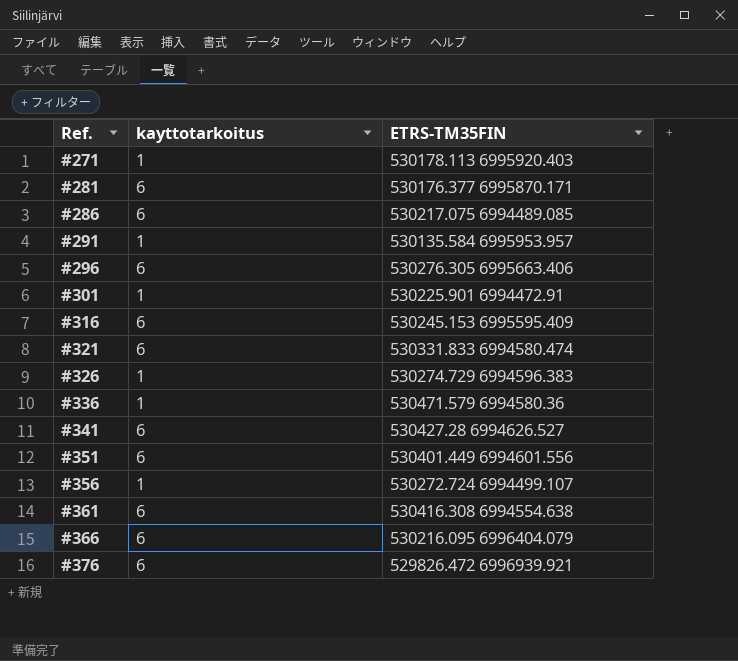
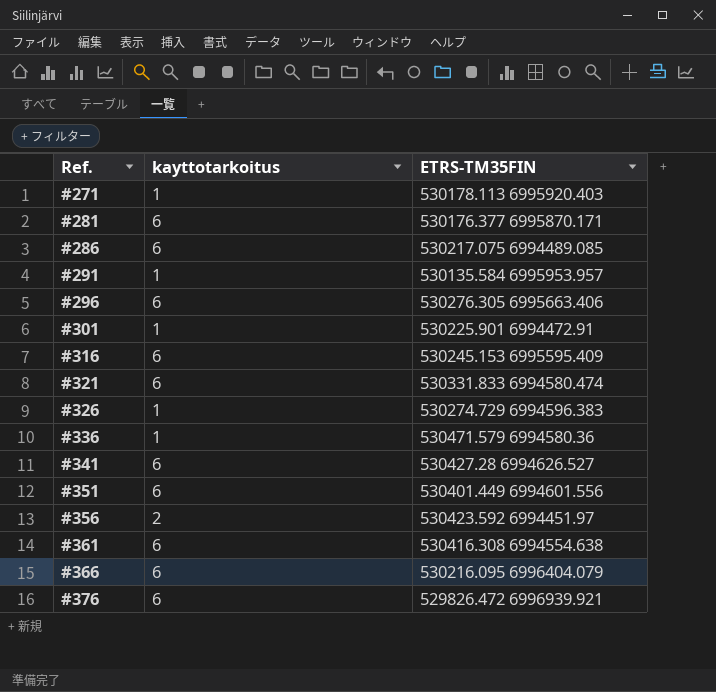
#356 | kayttotarkoitus: 1 -> 2
#356 | ETRS-TM35FIN: 530272.724 6994499.107 -> 530423.592 6994451.97

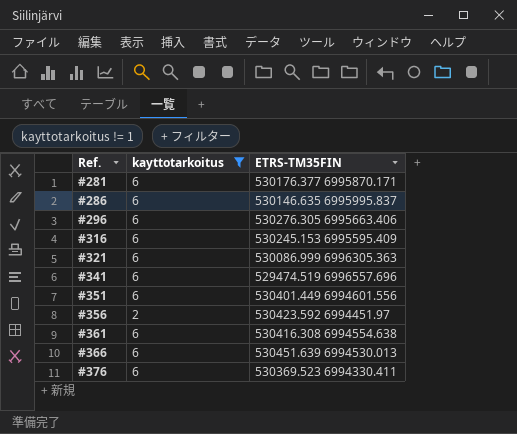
filter: none -> kayttotarkoitus != 1
#286 | ETRS-TM35FIN: 530217.075 6994489.085 -> 530146.635 6995995.837
#321 | ETRS-TM35FIN: 530331.833 6994580.474 -> 530086.999 6996305.363
#341 | ETRS-TM35FIN: 530427.28 6994626.527 -> 529474.519 6996557.696
#366 | ETRS-TM35FIN: 530216.095 6996404.079 -> 530451.639 6994530.013
#376 | ETRS-TM35FIN: 529826.472 6996939.921 -> 530369.523 6994330.411

